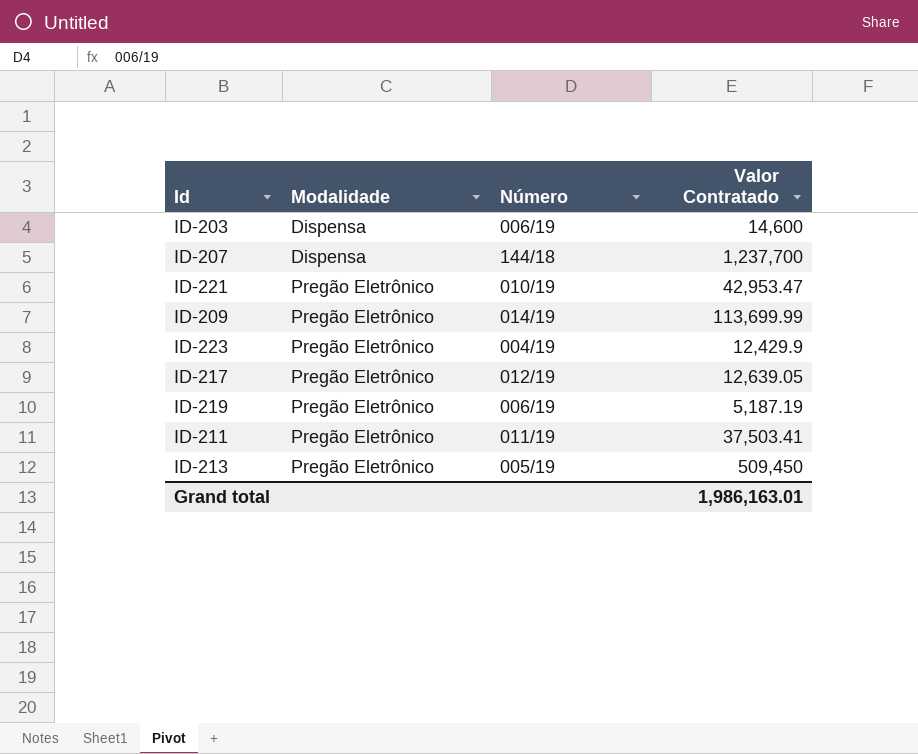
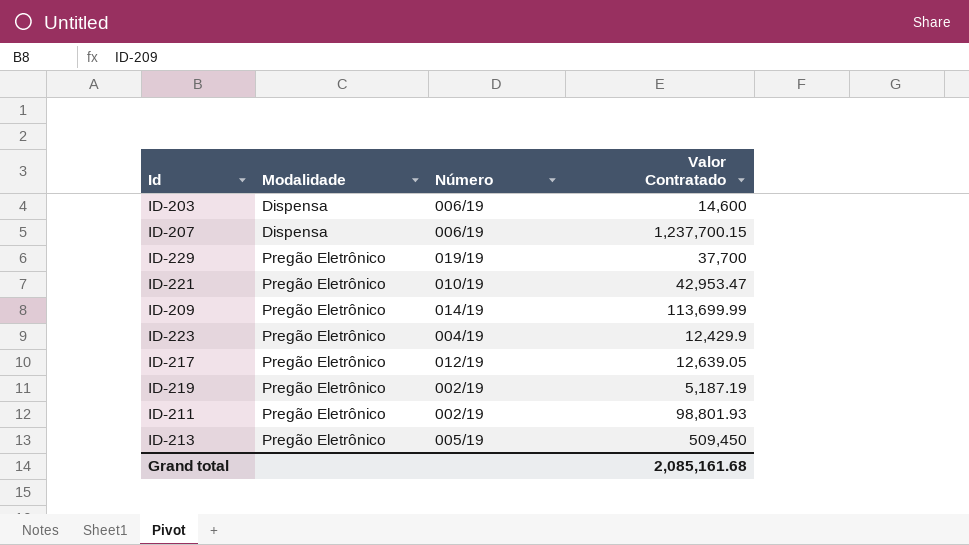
ID-207 | Número: 144/18 -> 006/19
ID-207 | Valor Contratado: 1,237,700 -> 1,237,700.15
row ID-229: none -> Pregão Eletrônico | 019/19 | 37,700
ID-219 | Número: 006/19 -> 002/19
ID-211 | Número: 011/19 -> 002/19
ID-211 | Valor Contratado: 37,503.41 -> 98,801.93
Grand total | Valor Contratado: 1,986,163.01 -> 2,085,161.68

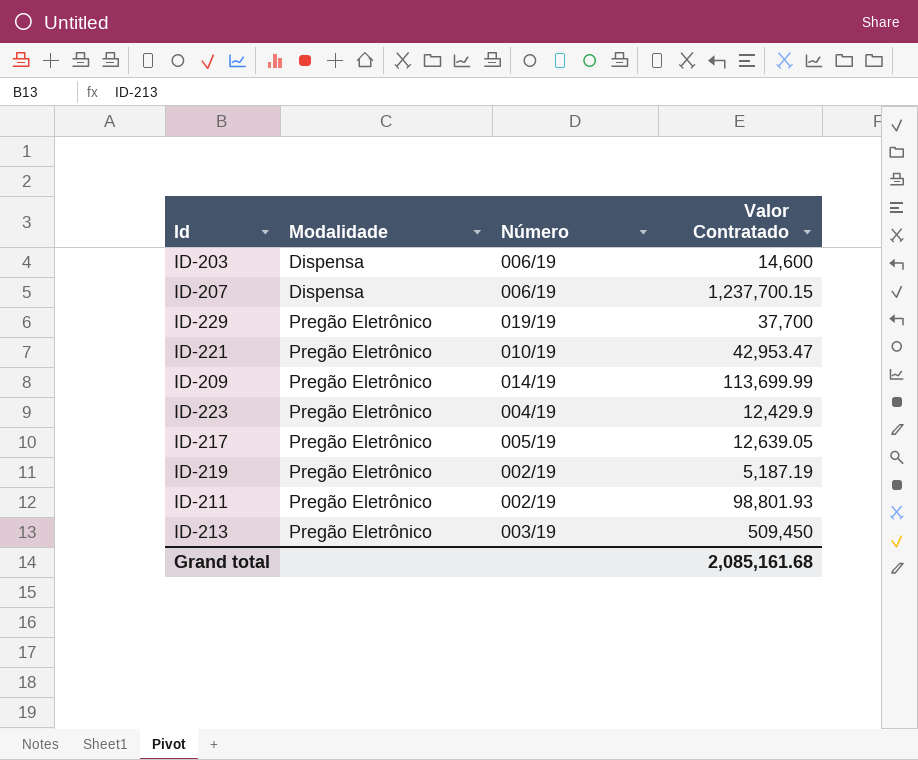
ID-217 | Número: 012/19 -> 005/19
ID-213 | Número: 005/19 -> 003/19

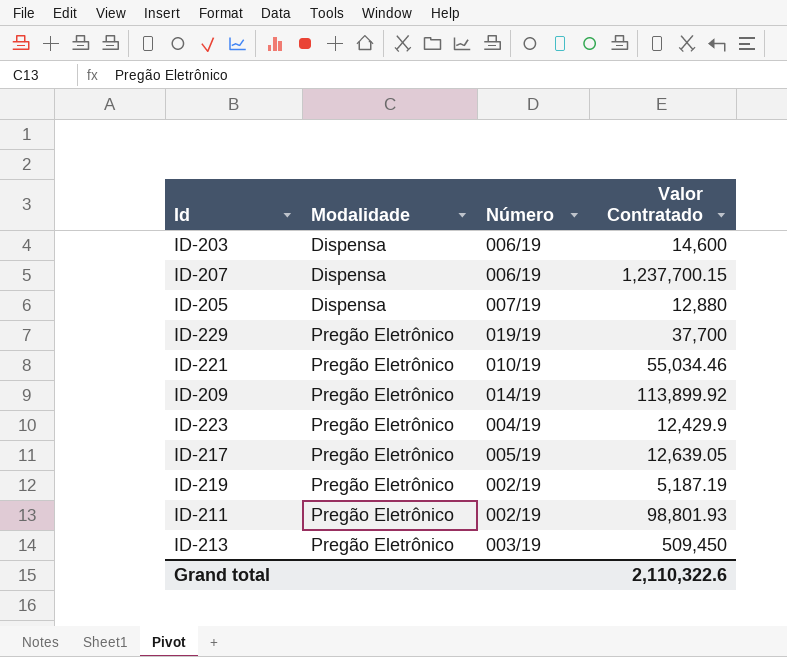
row ID-205: none -> Dispensa | 007/19 | 12,880
ID-221 | Valor Contratado: 42,953.47 -> 55,034.46
ID-209 | Valor Contratado: 113,699.99 -> 113,899.92
Grand total | Valor Contratado: 2,085,161.68 -> 2,110,322.6

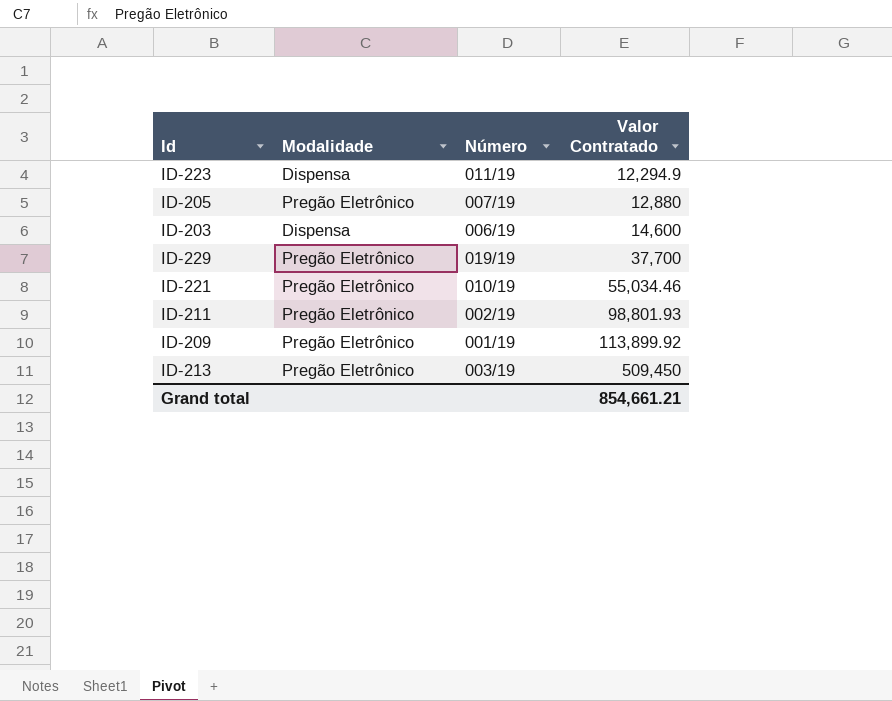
row order: Modalidade ascending -> Valor Contratado ascending
row ID-207: Dispensa | 006/19 | 1,237,700.15 -> none
row ID-217: Pregão Eletrônico | 005/19 | 12,639.05 -> none
row ID-219: Pregão Eletrônico | 002/19 | 5,187.19 -> none
ID-223 | Modalidade: Pregão Eletrônico -> Dispensa
ID-223 | Número: 004/19 -> 011/19
ID-223 | Valor Contratado: 12,429.9 -> 12,294.9
ID-205 | Modalidade: Dispensa -> Pregão Eletrônico
ID-209 | Número: 014/19 -> 001/19
Grand total | Valor Contratado: 2,110,322.6 -> 854,661.21

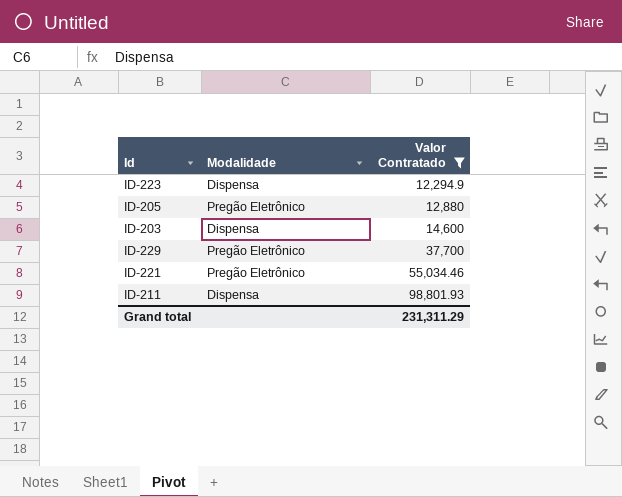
filter: none -> Valor Contratado <= 98,801.93
column Número | position: 3 -> none
ID-211 | Modalidade: Pregão Eletrônico -> Dispensa
Grand total | Valor Contratado: 854,661.21 -> 231,311.29

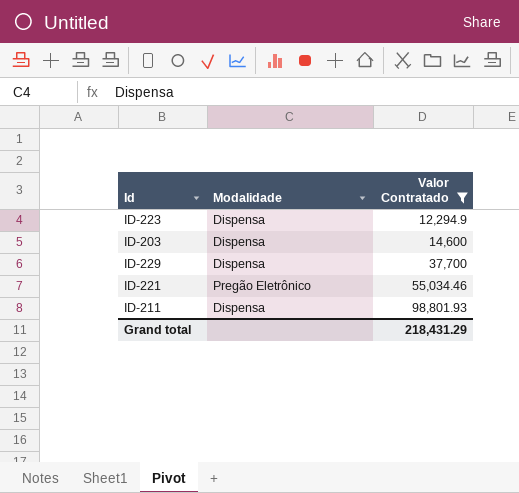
row ID-205: Pregão Eletrônico | 12,880 -> none
ID-229 | Modalidade: Pregão Eletrônico -> Dispensa
Grand total | Valor Contratado: 231,311.29 -> 218,431.29

